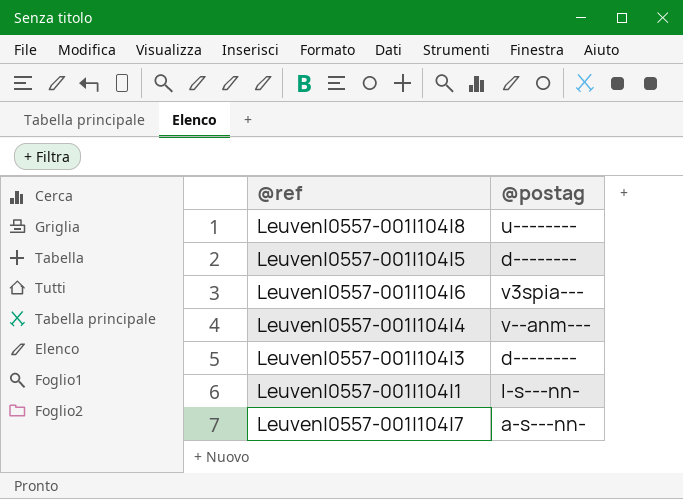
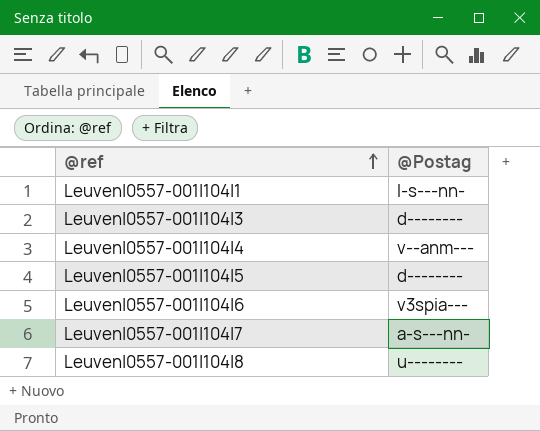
row order: none -> @ref ascending
column name: @postag -> @Postag

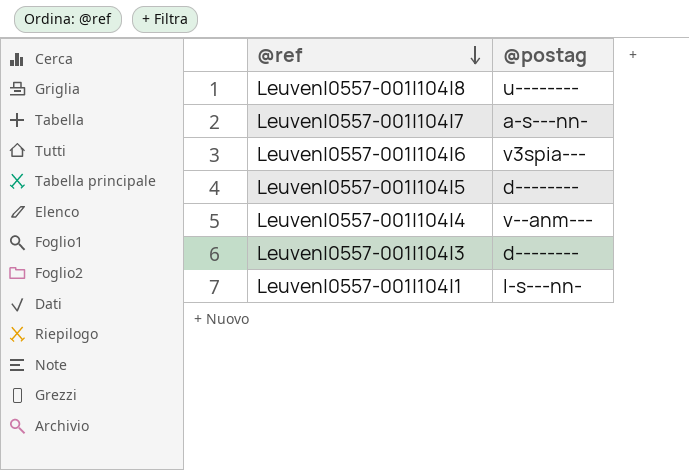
row order: @ref ascending -> @ref descending
column name: @Postag -> @postag

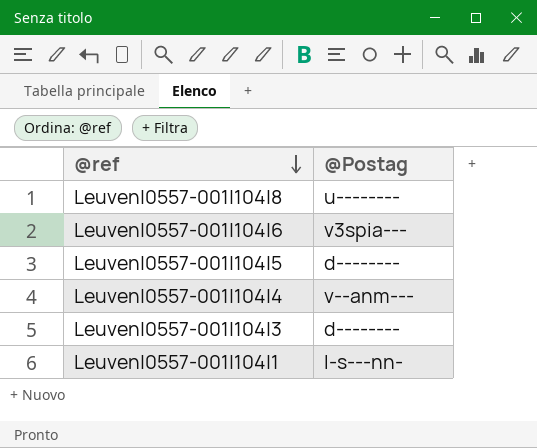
column name: @postag -> @Postag
row Leuven|0557-001|104|7: a-s---nn- -> none

